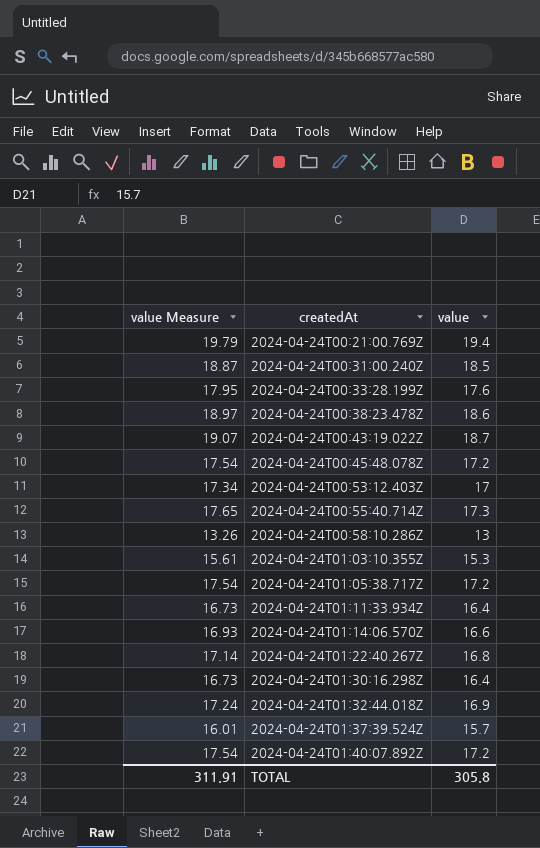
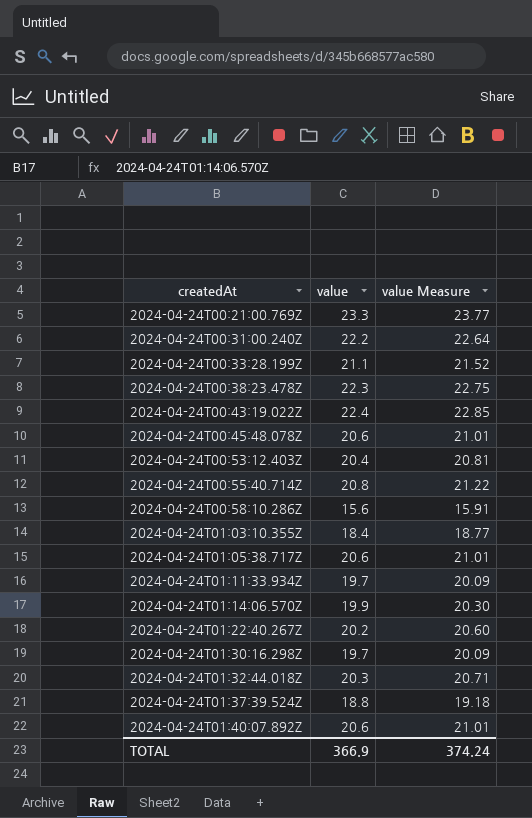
column value Measure | position: 1 -> 3
2024-04-24T00:21:00.769Z | value: 19.4 -> 23.3
2024-04-24T00:21:00.769Z | value Measure: 19.79 -> 23.77
2024-04-24T00:31:00.240Z | value: 18.5 -> 22.2
2024-04-24T00:31:00.240Z | value Measure: 18.87 -> 22.64
2024-04-24T00:33:28.199Z | value: 17.6 -> 21.1
2024-04-24T00:33:28.199Z | value Measure: 17.95 -> 21.52
2024-04-24T00:38:23.478Z | value: 18.6 -> 22.3
2024-04-24T00:38:23.478Z | value Measure: 18.97 -> 22.75
2024-04-24T00:43:19.022Z | value: 18.7 -> 22.4
2024-04-24T00:43:19.022Z | value Measure: 19.07 -> 22.85
2024-04-24T00:45:48.078Z | value: 17.2 -> 20.6
2024-04-24T00:45:48.078Z | value Measure: 17.54 -> 21.01
2024-04-24T00:53:12.403Z | value: 17 -> 20.4
2024-04-24T00:53:12.403Z | value Measure: 17.34 -> 20.81
2024-04-24T00:55:40.714Z | value: 17.3 -> 20.8
2024-04-24T00:55:40.714Z | value Measure: 17.65 -> 21.22
2024-04-24T00:58:10.286Z | value: 13 -> 15.6
2024-04-24T00:58:10.286Z | value Measure: 13.26 -> 15.91
2024-04-24T01:03:10.355Z | value: 15.3 -> 18.4
2024-04-24T01:03:10.355Z | value Measure: 15.61 -> 18.77
2024-04-24T01:05:38.717Z | value: 17.2 -> 20.6
2024-04-24T01:05:38.717Z | value Measure: 17.54 -> 21.01
2024-04-24T01:11:33.934Z | value: 16.4 -> 19.7
2024-04-24T01:11:33.934Z | value Measure: 16.73 -> 20.09
2024-04-24T01:14:06.570Z | value: 16.6 -> 19.9
2024-04-24T01:14:06.570Z | value Measure: 16.93 -> 20.30
2024-04-24T01:22:40.267Z | value: 16.8 -> 20.2
2024-04-24T01:22:40.267Z | value Measure: 17.14 -> 20.60
2024-04-24T01:30:16.298Z | value: 16.4 -> 19.7
2024-04-24T01:30:16.298Z | value Measure: 16.73 -> 20.09
2024-04-24T01:32:44.018Z | value: 16.9 -> 20.3
2024-04-24T01:32:44.018Z | value Measure: 17.24 -> 20.71
2024-04-24T01:37:39.524Z | value: 15.7 -> 18.8
2024-04-24T01:37:39.524Z | value Measure: 16.01 -> 19.18
2024-04-24T01:40:07.892Z | value: 17.2 -> 20.6
2024-04-24T01:40:07.892Z | value Measure: 17.54 -> 21.01
TOTAL | value: 305.8 -> 366.9
TOTAL | value Measure: 311.91 -> 374.24

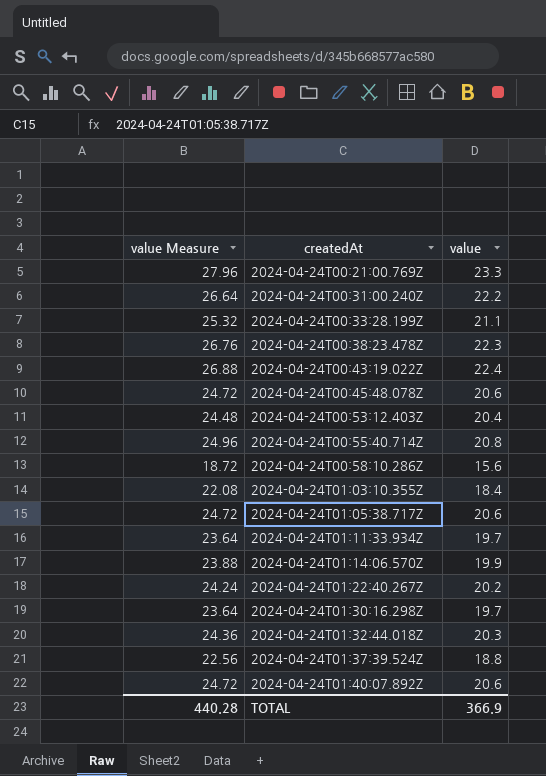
column value Measure | formula: [value] * 1.02 -> [value] * 1.2
column value Measure | position: 3 -> 1
TOTAL | value Measure: 374.24 -> 440.28

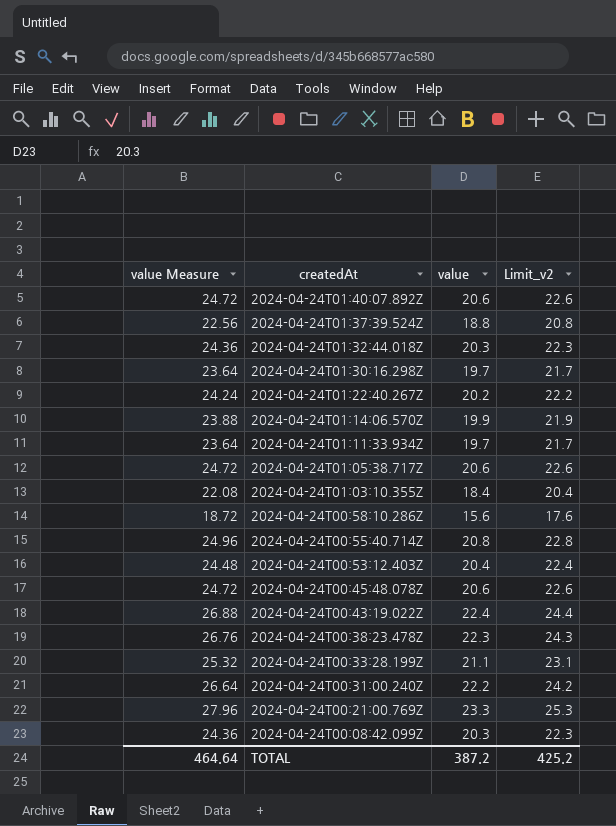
row order: createdAt ascending -> createdAt descending
column Limit_v2 | formula: none -> [value] + 2
row 2024-04-24T00:08:42.099Z: none -> 24.36 | 20.3 | 22.3
TOTAL | value Measure: 440.28 -> 464.64
TOTAL | value: 366.9 -> 387.2

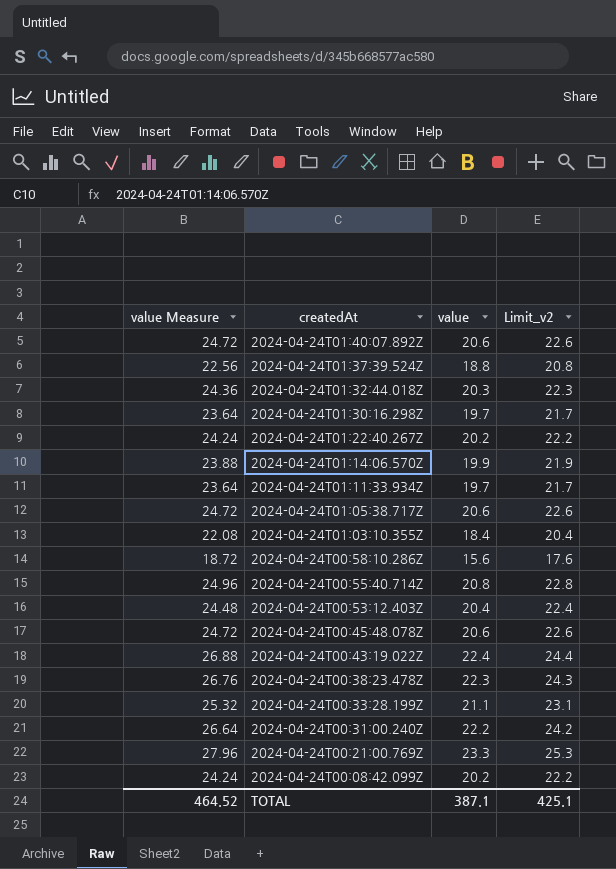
2024-04-24T00:08:42.099Z | value Measure: 24.36 -> 24.24
2024-04-24T00:08:42.099Z | value: 20.3 -> 20.2
2024-04-24T00:08:42.099Z | Limit_v2: 22.3 -> 22.2
TOTAL | value Measure: 464.64 -> 464.52
TOTAL | value: 387.2 -> 387.1
TOTAL | Limit_v2: 425.2 -> 425.1

